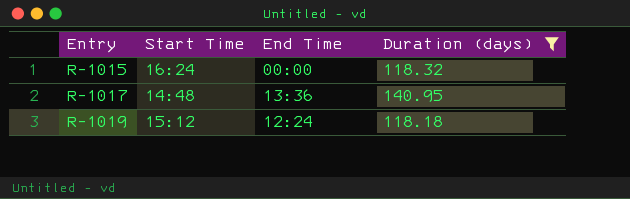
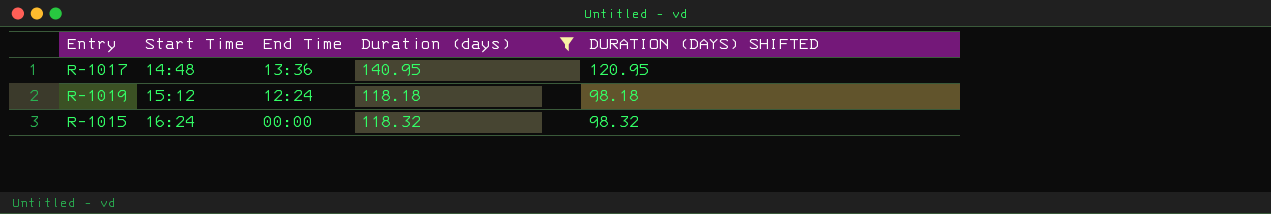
row order: Entry ascending -> Start Time ascending
column DURATION (DAYS) SHIFTED | formula: none -> [Duration (days)] - 20

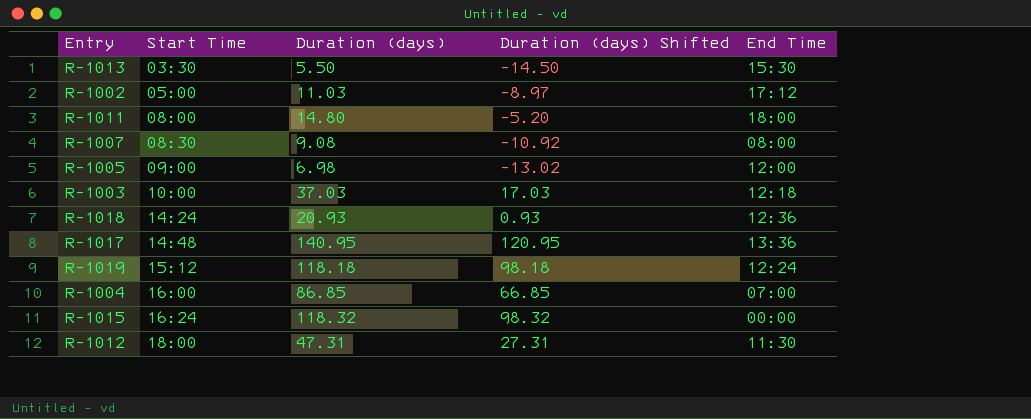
filter: Duration (days) >= 118.18 -> none
column name: DURATION (DAYS) SHIFTED -> Duration (days) Shifted
column End Time | position: 3 -> 5

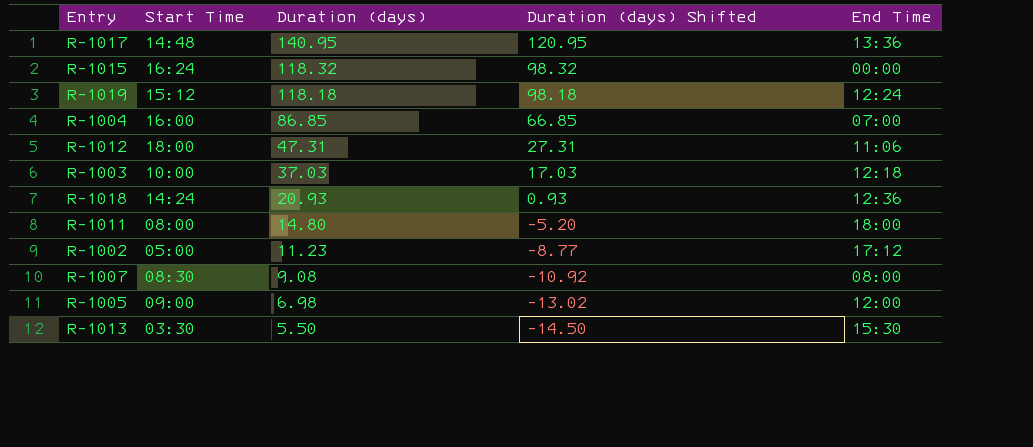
row order: Start Time ascending -> Duration (days) descending
R-1012 | End Time: 11:30 -> 11:06
R-1002 | Duration (days): 11.03 -> 11.23
R-1002 | Duration (days) Shifted: -8.97 -> -8.77

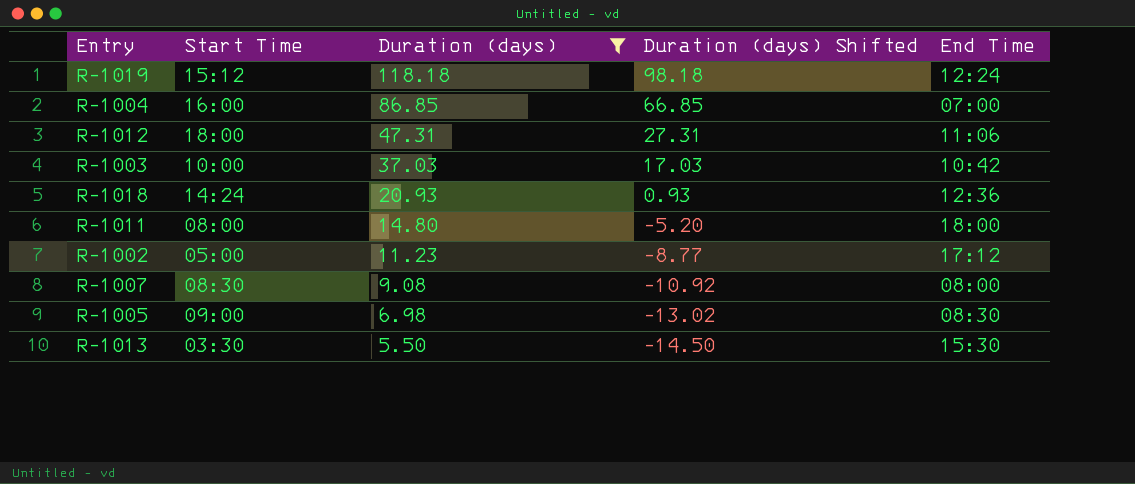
filter: none -> Duration (days) <= 118.18
R-1003 | End Time: 12:18 -> 10:42
R-1005 | End Time: 12:00 -> 08:30

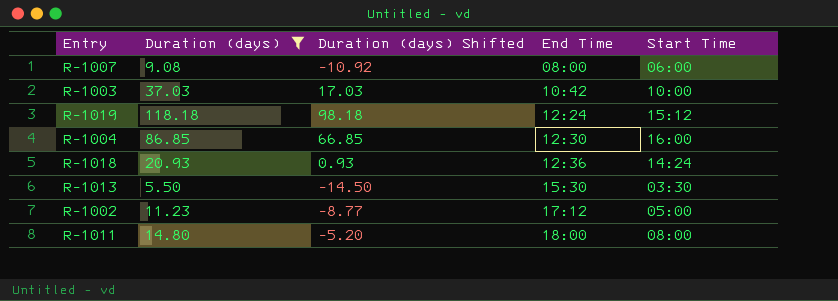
row order: Duration (days) descending -> End Time ascending
column Start Time | position: 2 -> 5
row R-1012: 18:00 | 47.31 | 27.31 | 11:06 -> none
row R-1005: 09:00 | 6.98 | -13.02 | 08:30 -> none
R-1007 | Start Time: 08:30 -> 06:00
R-1004 | End Time: 07:00 -> 12:30

